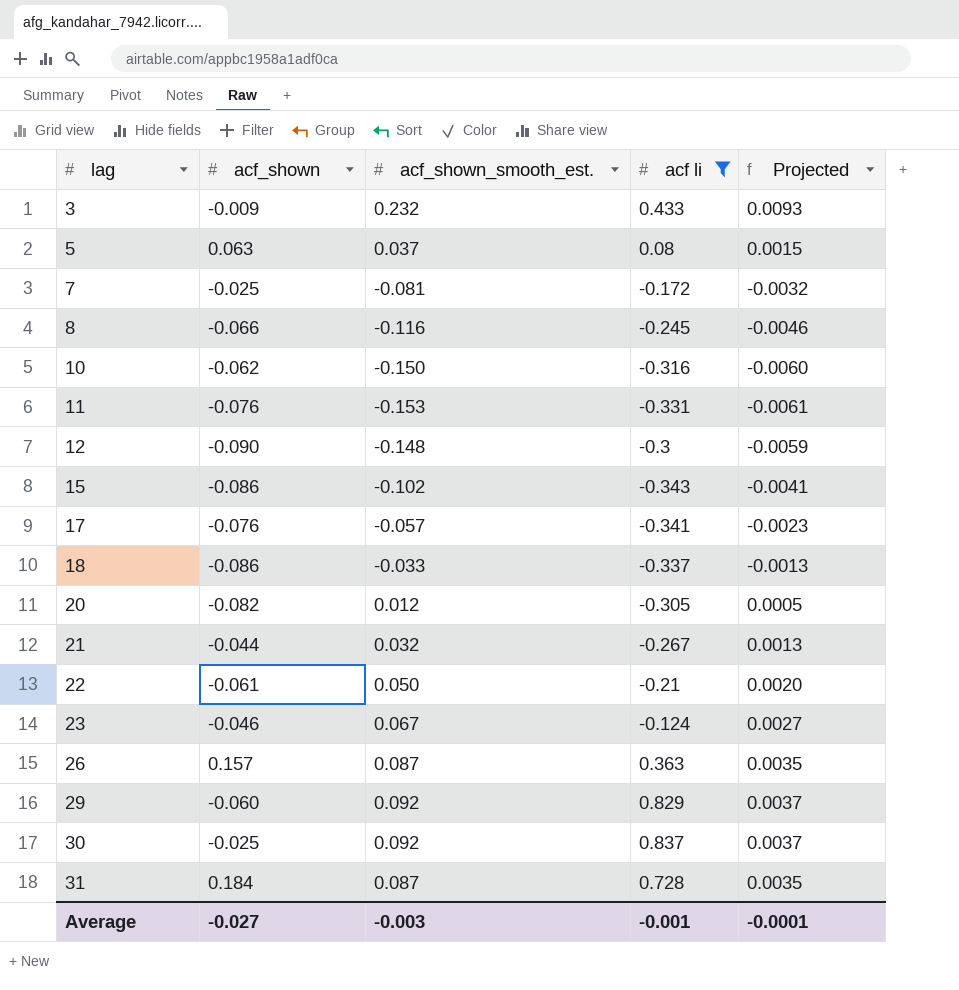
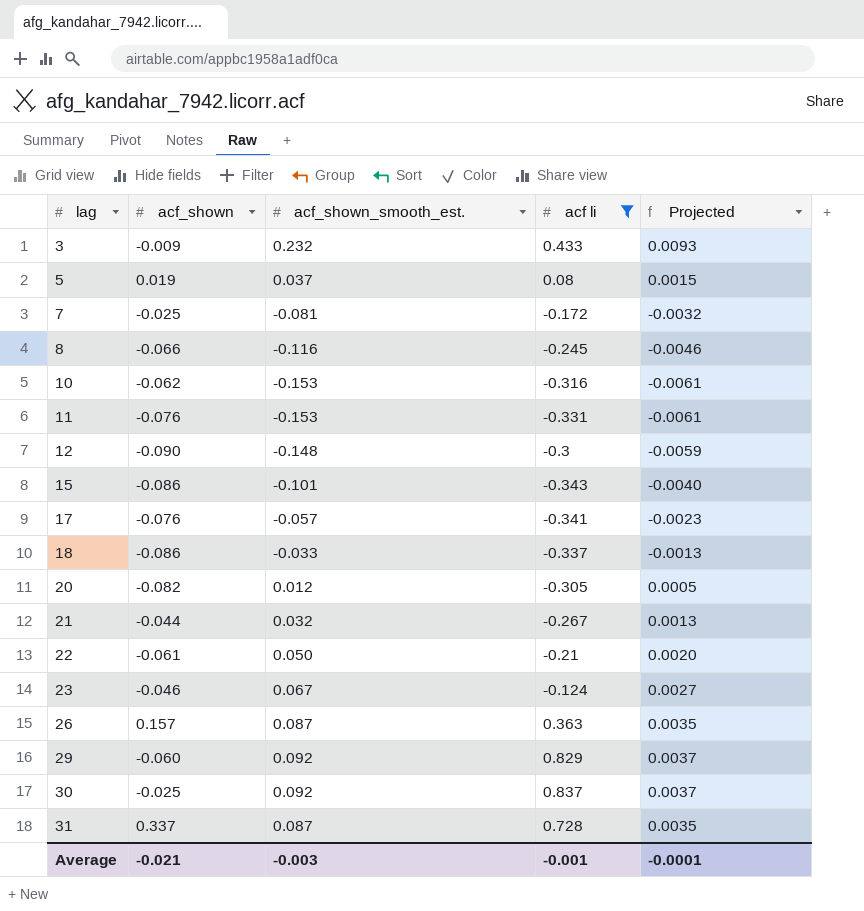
5 | acf_shown: 0.063 -> 0.019
10 | acf_shown_smooth_est.: -0.150 -> -0.153
10 | Projected: -0.0060 -> -0.0061
15 | acf_shown_smooth_est.: -0.102 -> -0.101
15 | Projected: -0.0041 -> -0.0040
31 | acf_shown: 0.184 -> 0.337
Average | acf_shown: -0.027 -> -0.021

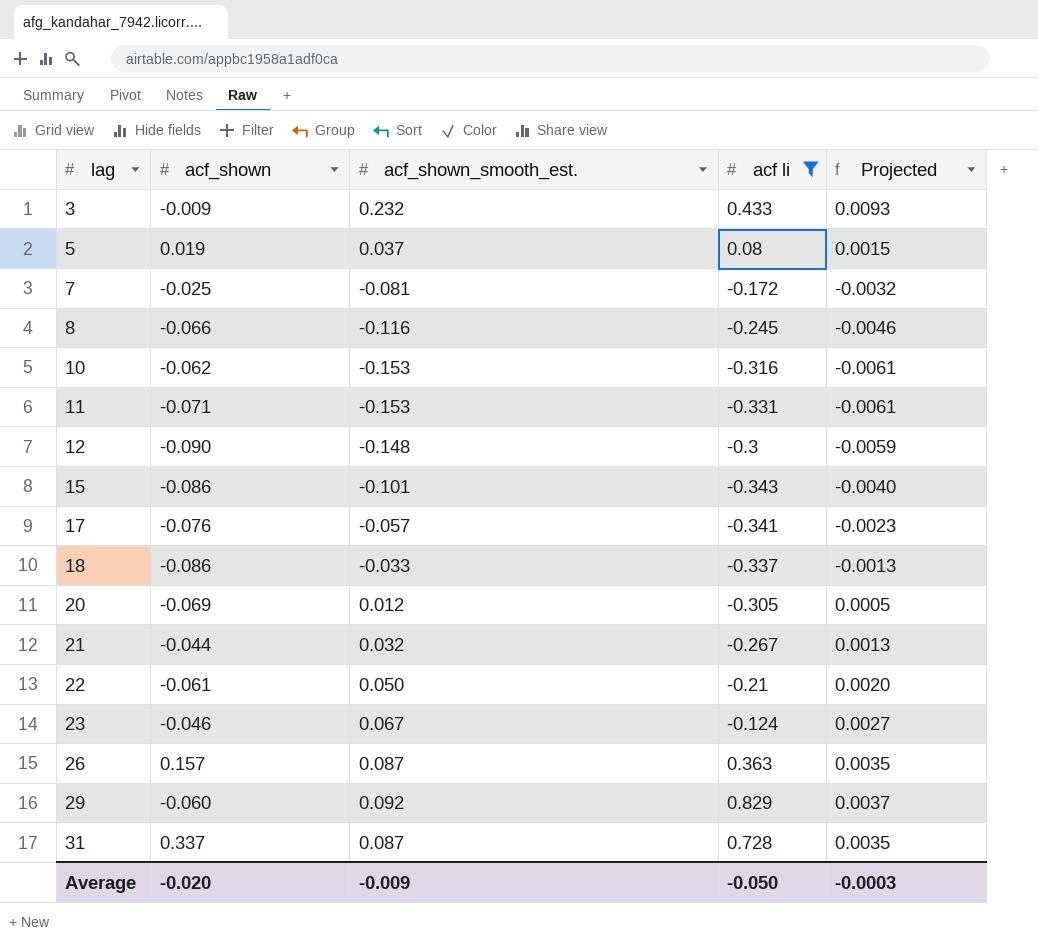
row 30: -0.025 | 0.092 | 0.837 | 0.0037 -> none
11 | acf_shown: -0.076 -> -0.071
20 | acf_shown: -0.082 -> -0.069
Average | acf_shown: -0.021 -> -0.020
Average | acf_shown_smooth_est.: -0.003 -> -0.009
Average | acf li: -0.001 -> -0.050
Average | Projected: -0.0001 -> -0.0003

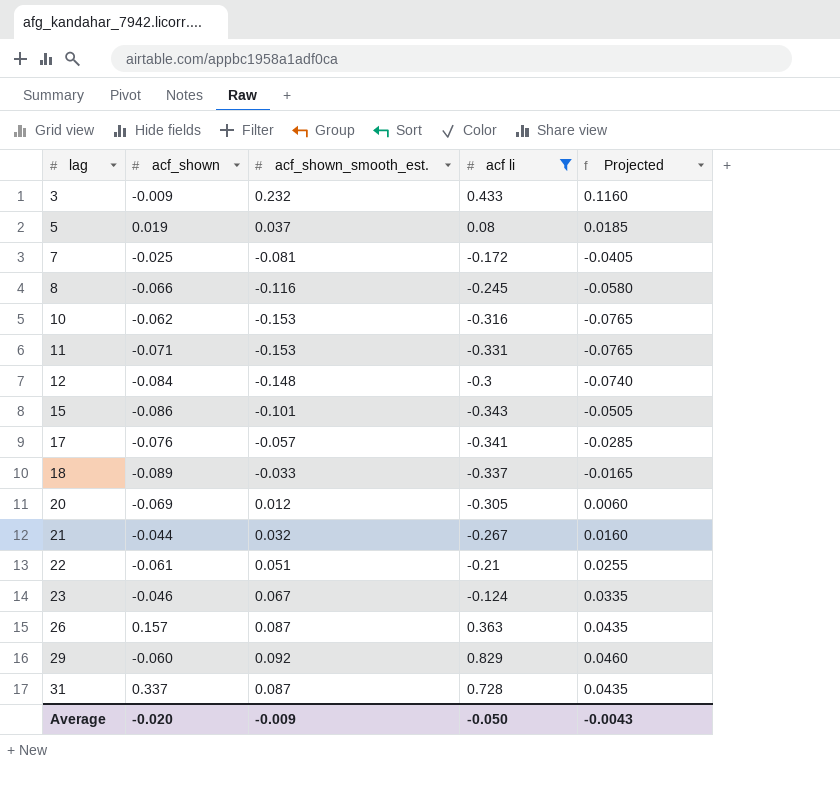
column Projected | formula: [acf_shown_smooth_est.] * 0.04 -> [acf_shown_smooth_est.] * 0.5
12 | acf_shown: -0.090 -> -0.084
18 | acf_shown: -0.086 -> -0.089
22 | acf_shown_smooth_est.: 0.050 -> 0.051
Average | Projected: -0.0003 -> -0.0043

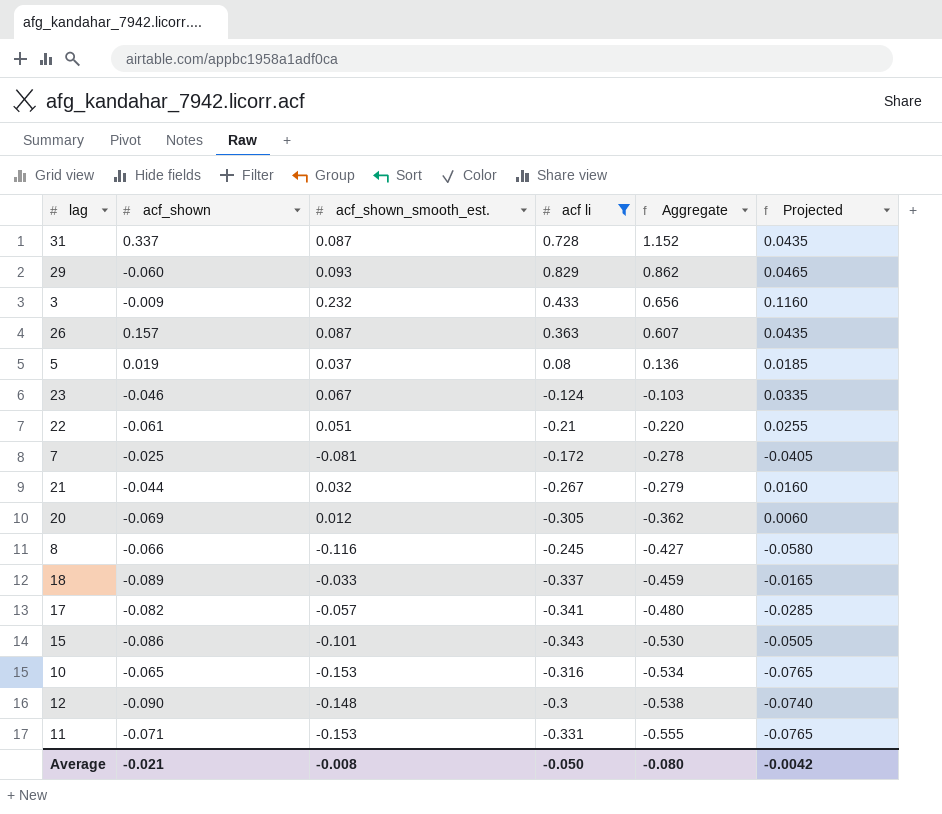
row order: lag ascending -> Aggregate descending
column Aggregate | formula: none -> [acf_shown] + [acf_shown_smooth_est.] + [acf li]
29 | acf_shown_smooth_est.: 0.092 -> 0.093
29 | Projected: 0.0460 -> 0.0465
17 | acf_shown: -0.076 -> -0.082
10 | acf_shown: -0.062 -> -0.065
12 | acf_shown: -0.084 -> -0.090
Average | acf_shown: -0.020 -> -0.021
Average | acf_shown_smooth_est.: -0.009 -> -0.008
Average | Projected: -0.0043 -> -0.0042

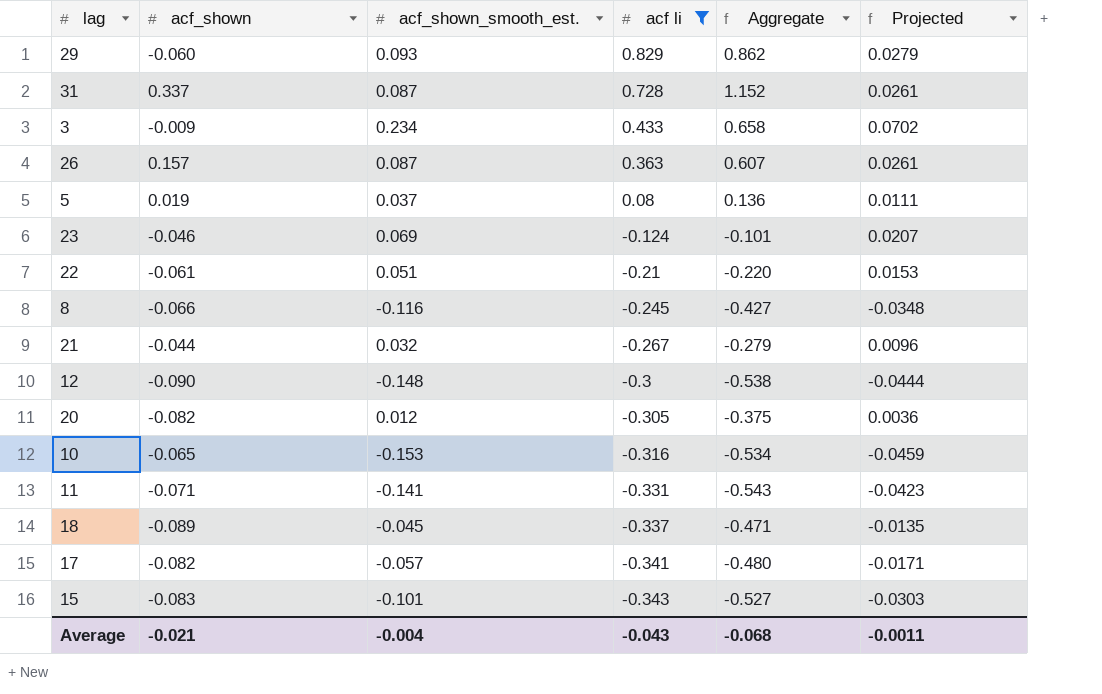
row order: Aggregate descending -> acf li descending
column Projected | formula: [acf_shown_smooth_est.] * 0.5 -> [acf_shown_smooth_est.] * 0.3
row 7: -0.025 | -0.081 | -0.172 | -0.278 | -0.0405 -> none
3 | acf_shown_smooth_est.: 0.232 -> 0.234
3 | Aggregate: 0.656 -> 0.658
23 | acf_shown_smooth_est.: 0.067 -> 0.069
23 | Aggregate: -0.103 -> -0.101
20 | acf_shown: -0.069 -> -0.082
20 | Aggregate: -0.362 -> -0.375
11 | acf_shown_smooth_est.: -0.153 -> -0.141
11 | Aggregate: -0.555 -> -0.543
18 | acf_shown_smooth_est.: -0.033 -> -0.045
18 | Aggregate: -0.459 -> -0.471
15 | acf_shown: -0.086 -> -0.083
15 | Aggregate: -0.530 -> -0.527
Average | acf_shown_smooth_est.: -0.008 -> -0.004
Average | acf li: -0.050 -> -0.043
Average | Aggregate: -0.080 -> -0.068
Average | Projected: -0.0042 -> -0.0011

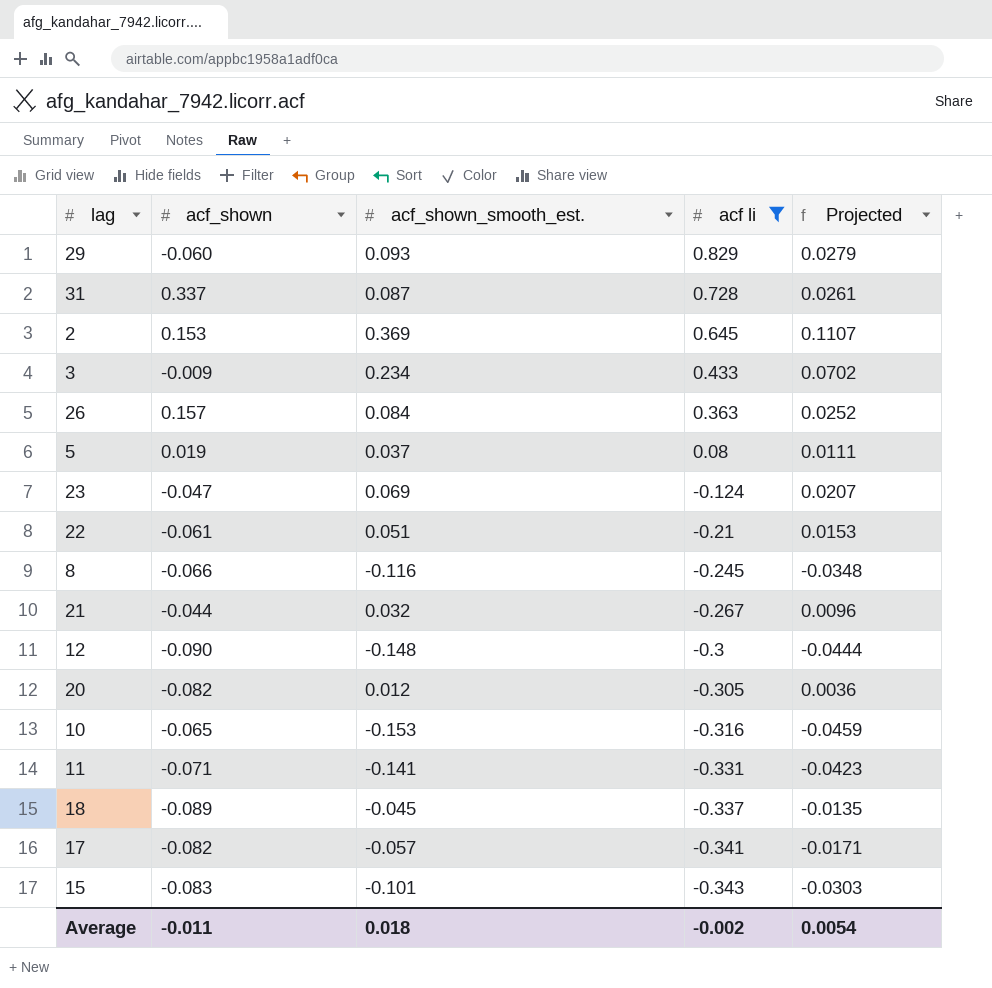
column Aggregate | formula: [acf_shown] + [acf_shown_smooth_est.] + [acf li] -> none
row 2: none -> 0.153 | 0.369 | 0.645 | 0.1107
26 | acf_shown_smooth_est.: 0.087 -> 0.084
26 | Projected: 0.0261 -> 0.0252
23 | acf_shown: -0.046 -> -0.047
Average | acf_shown: -0.021 -> -0.011
Average | acf_shown_smooth_est.: -0.004 -> 0.018
Average | acf li: -0.043 -> -0.002
Average | Projected: -0.0011 -> 0.0054

